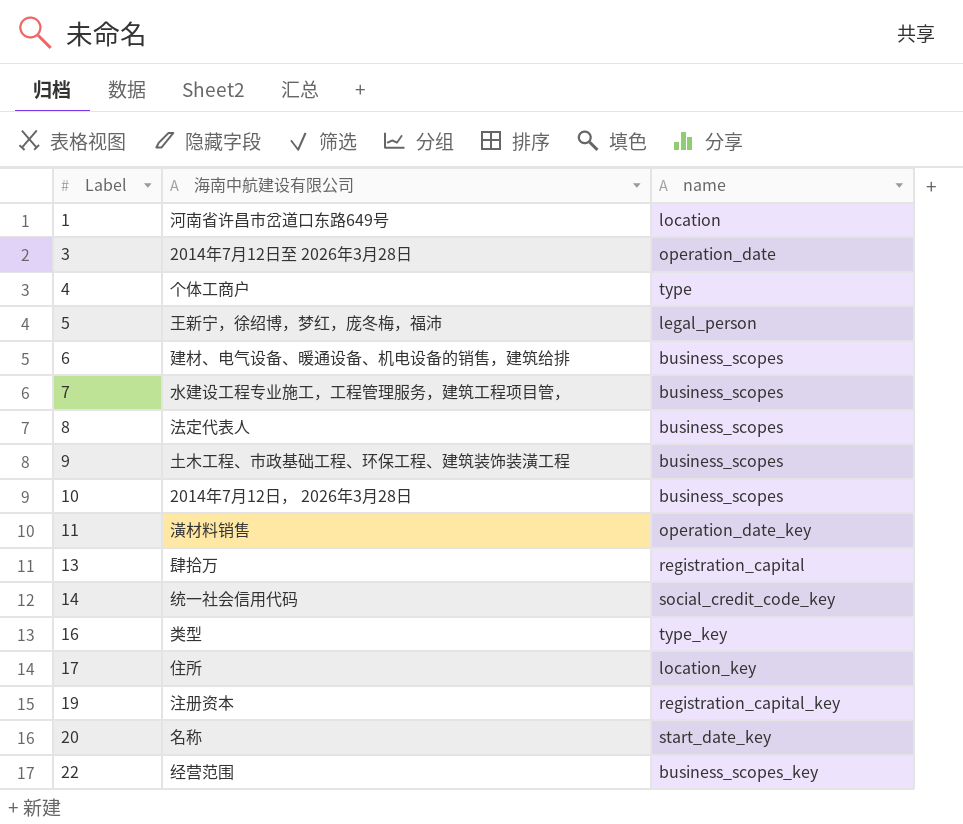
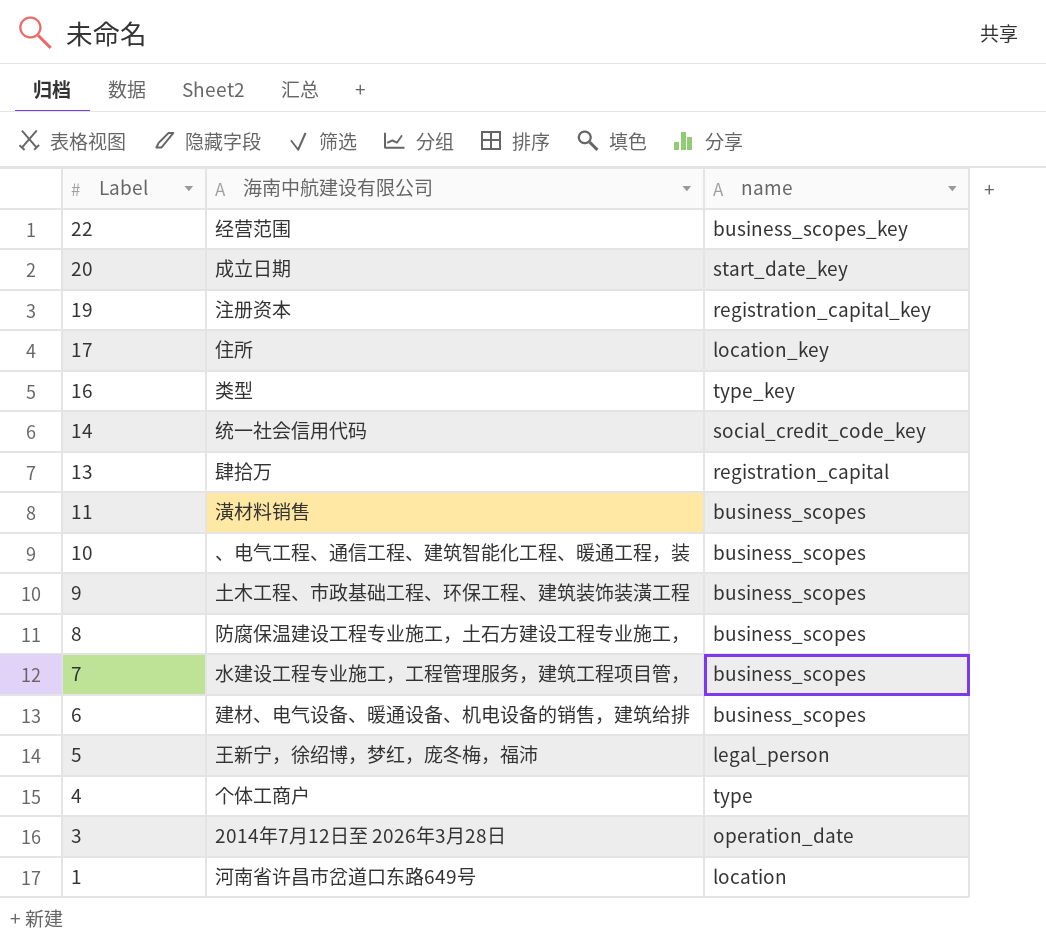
row order: Label ascending -> Label descending
20 | 海南中航建设有限公司: 名称 -> 成立日期
11 | name: operation_date_key -> business_scopes
10 | 海南中航建设有限公司: 2014年7月12日， 2026年3月28日 -> 、电气工程、通信工程、建筑智能化工程、暖通工程，装
8 | 海南中航建设有限公司: 法定代表人 -> 防腐保温建设工程专业施工，土石方建设工程专业施工，

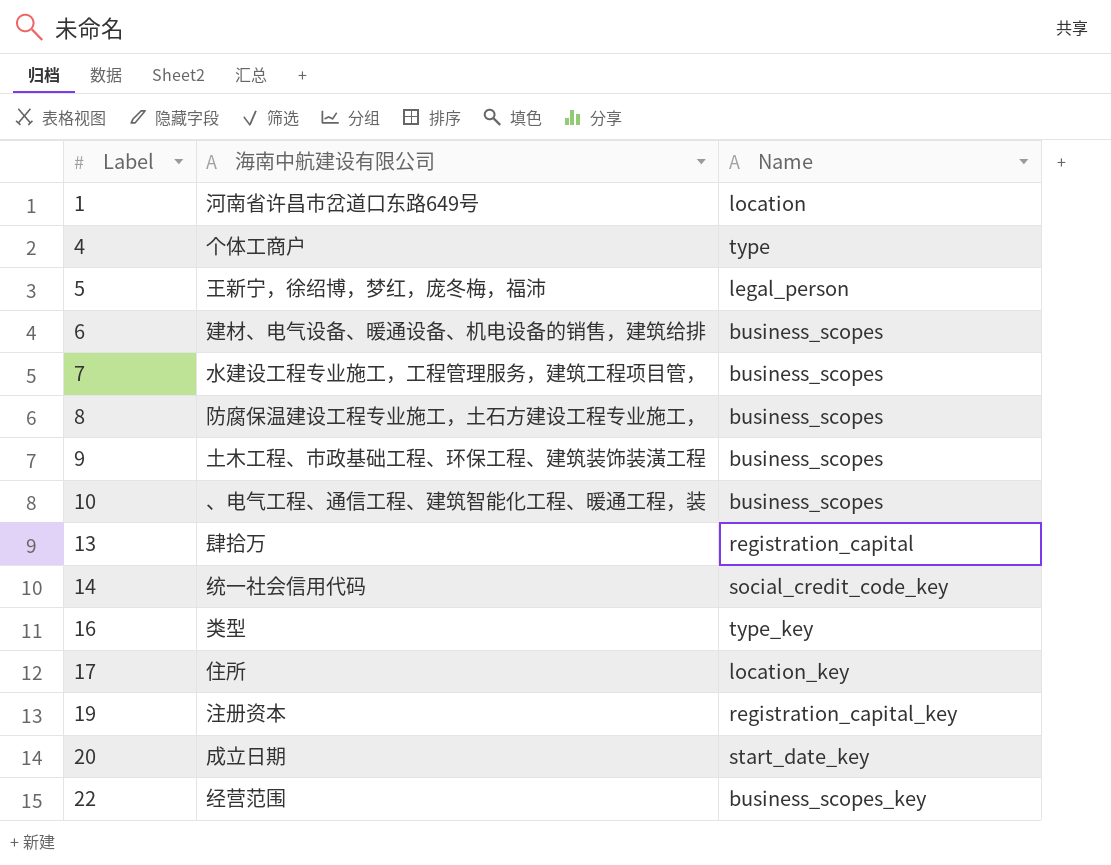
row order: Label descending -> Label ascending
column name: name -> Name
row 11: 潢材料销售 | business_scopes -> none
row 3: 2014年7月12日至 2026年3月28日 | operation_date -> none

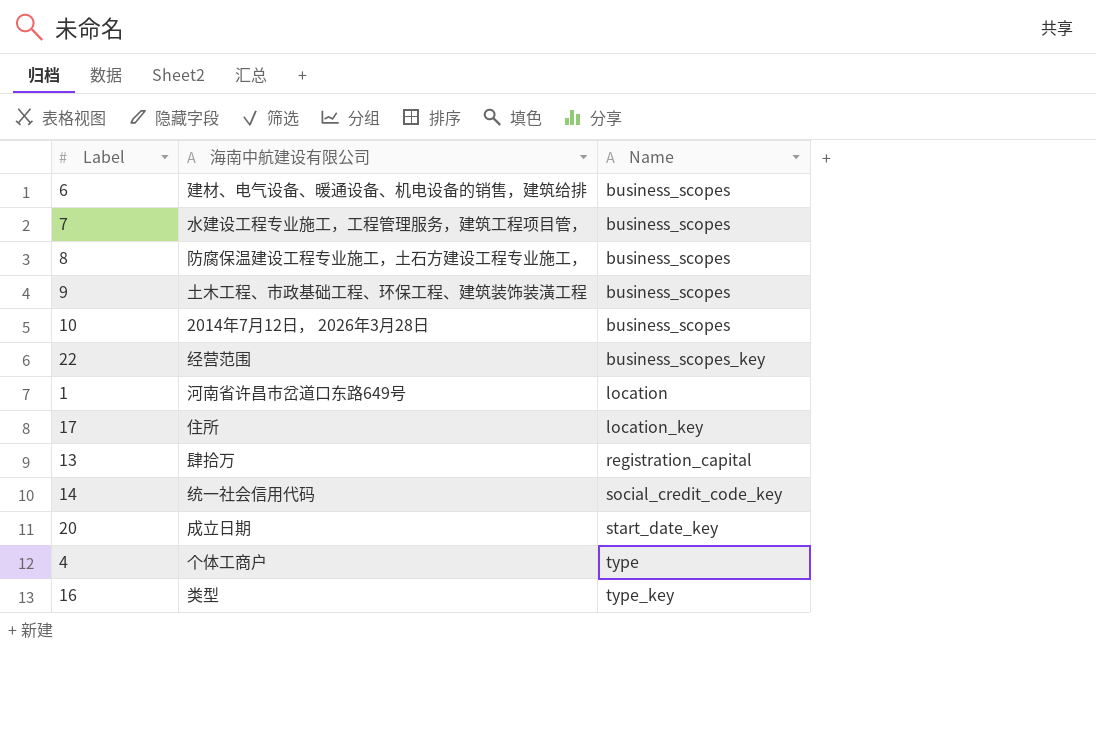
row order: Label ascending -> Name ascending
row 5: 王新宁，徐绍博，梦红，庞冬梅，福沛 | legal_person -> none
row 19: 注册资本 | registration_capital_key -> none
10 | 海南中航建设有限公司: 、电气工程、通信工程、建筑智能化工程、暖通工程，装 -> 2014年7月12日， 2026年3月28日

